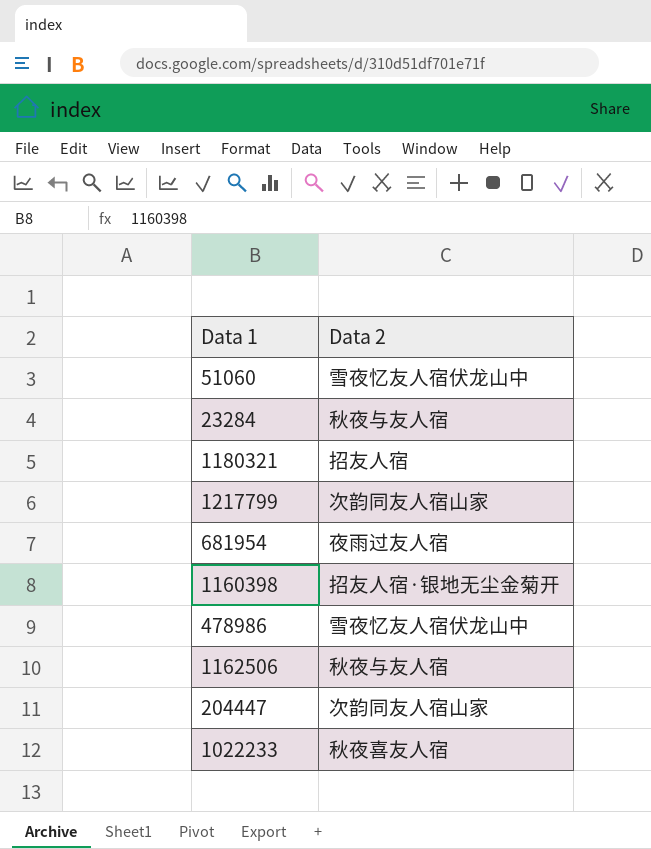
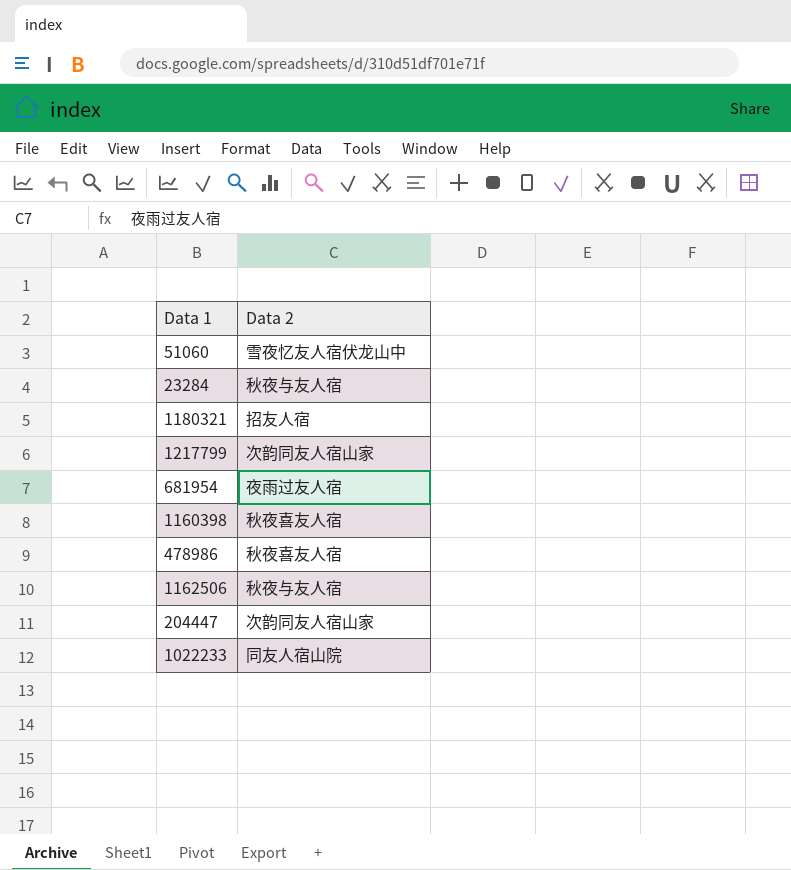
1160398 | Data 2: 招友人宿·银地无尘金菊开 -> 秋夜喜友人宿
478986 | Data 2: 雪夜忆友人宿伏龙山中 -> 秋夜喜友人宿
1022233 | Data 2: 秋夜喜友人宿 -> 同友人宿山院

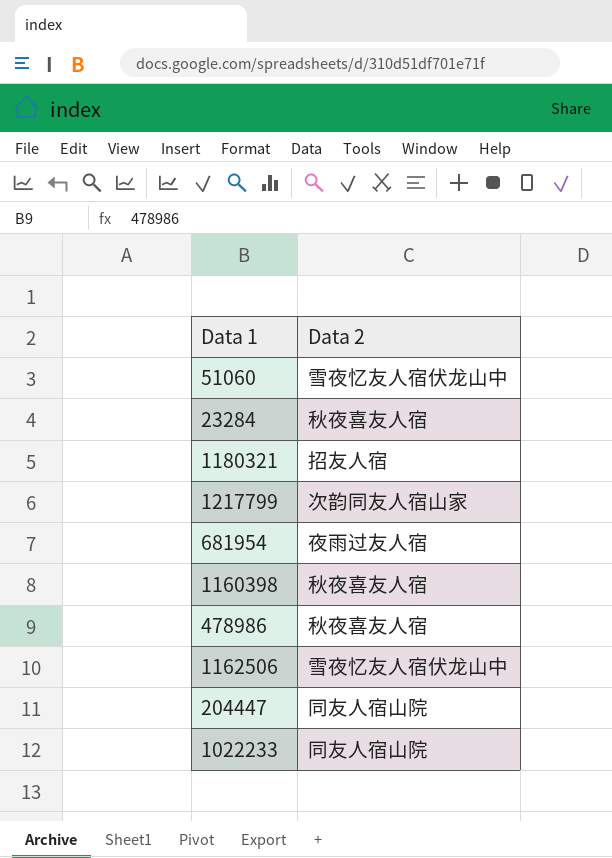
23284 | Data 2: 秋夜与友人宿 -> 秋夜喜友人宿
1162506 | Data 2: 秋夜与友人宿 -> 雪夜忆友人宿伏龙山中
204447 | Data 2: 次韵同友人宿山家 -> 同友人宿山院

